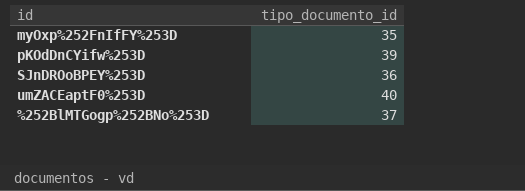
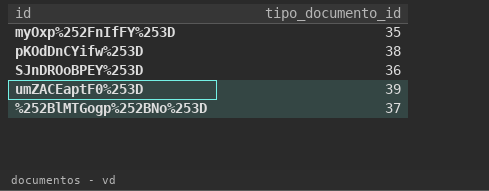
pKOdDnCYifw%253D | tipo_documento_id: 39 -> 38
umZACEaptF0%253D | tipo_documento_id: 40 -> 39

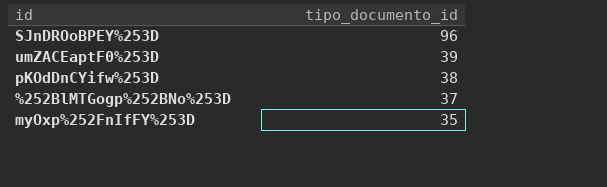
row order: none -> tipo_documento_id descending
SJnDROoBPEY%253D | tipo_documento_id: 36 -> 96

